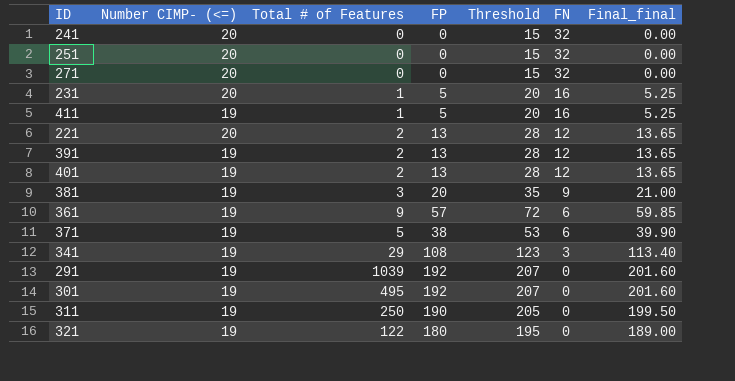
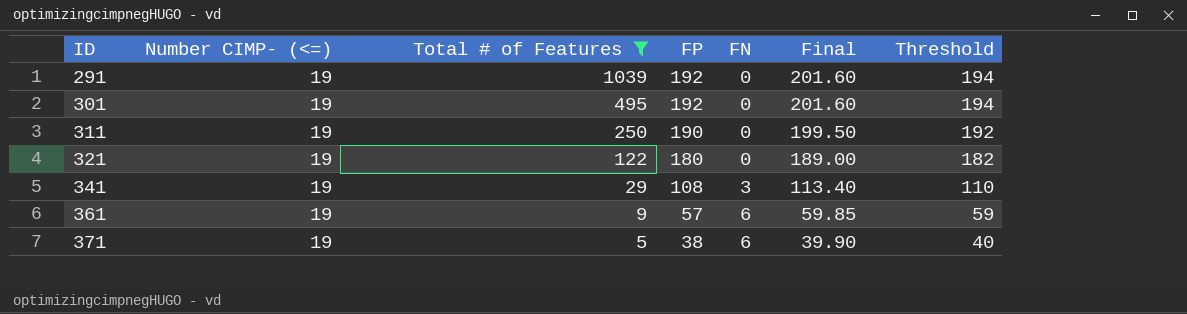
filter: none -> Total # of Features >= 5
row order: FN descending -> ID ascending
column name: Final_final -> Final
column Threshold | formula: [FP] + 15 -> [FP] + 2
column Threshold | position: 5 -> 7

